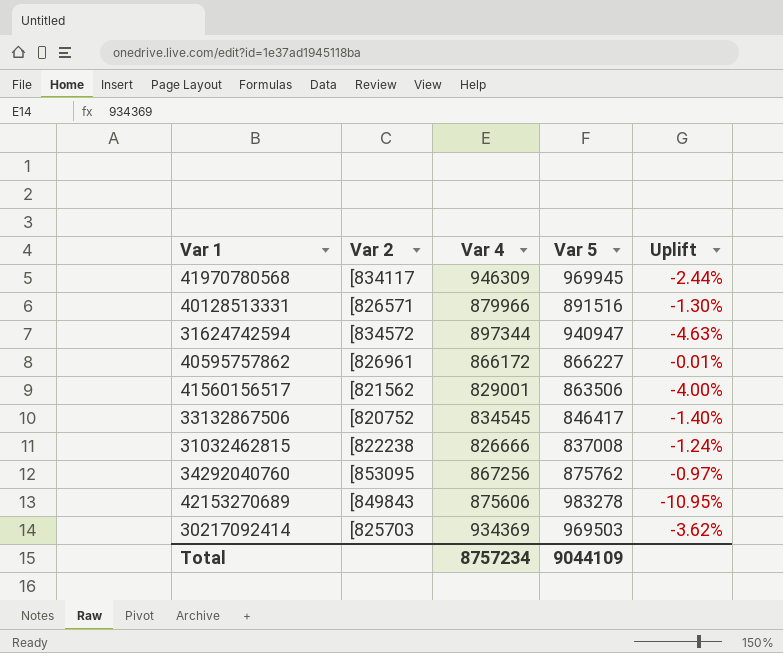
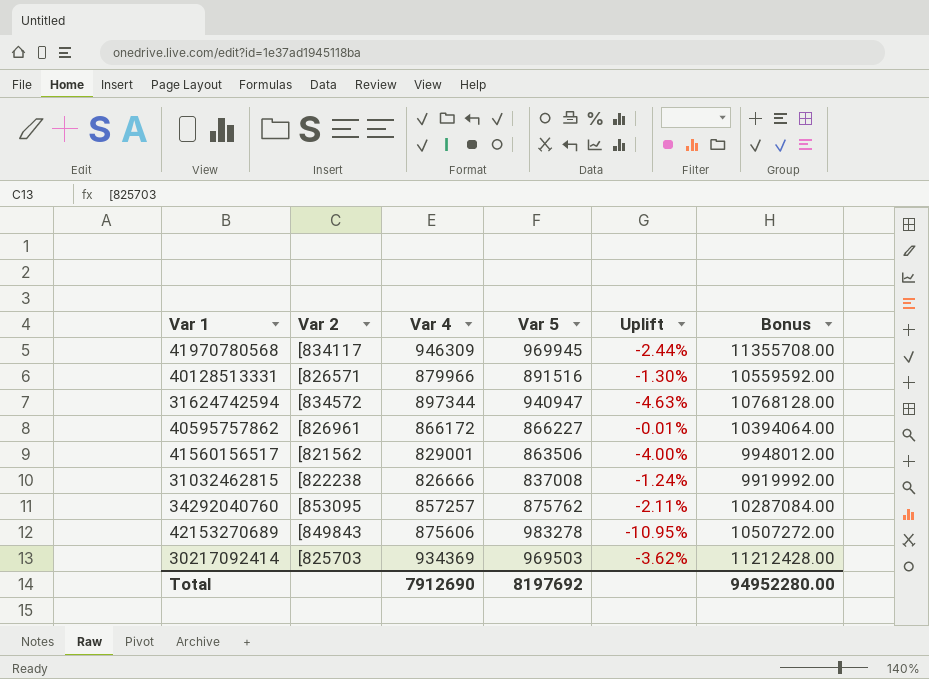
column Bonus | formula: none -> [Var 4] * 12
row 33132867506: [820752 | 834545 | 846417 | -1.40% -> none
34292040760 | Var 4: 867256 -> 857257
34292040760 | Uplift: -0.97% -> -2.11%
Total | Var 4: 8757234 -> 7912690
Total | Var 5: 9044109 -> 8197692

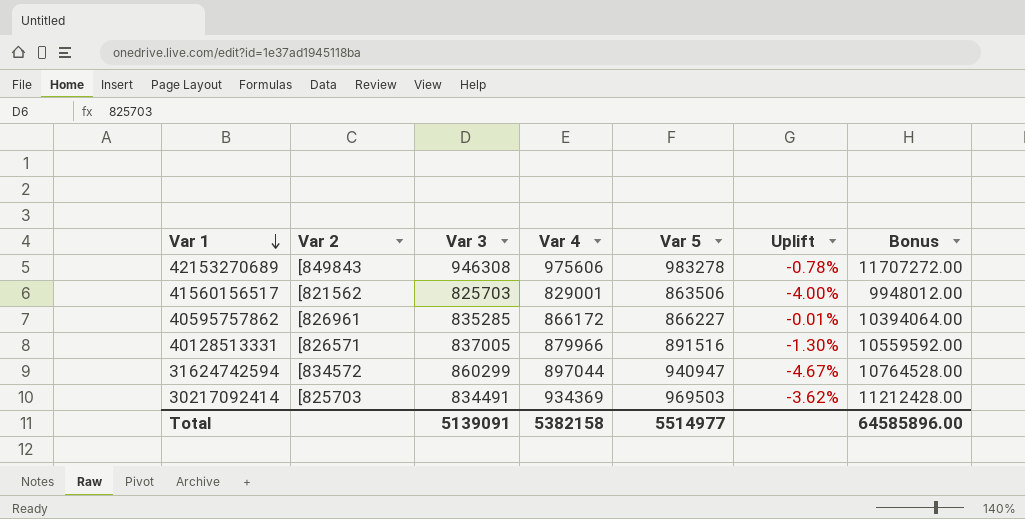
row order: none -> Var 1 descending
column Var 3 | position: none -> 3
row 41970780568: [834117 | 946309 | 969945 | -2.44% | 11355708.00 -> none
row 31032462815: [822238 | 826666 | 837008 | -1.24% | 9919992.00 -> none
row 34292040760: [853095 | 857257 | 875762 | -2.11% | 10287084.00 -> none
42153270689 | Var 4: 875606 -> 975606
42153270689 | Uplift: -10.95% -> -0.78%
42153270689 | Bonus: 10507272.00 -> 11707272.00
31624742594 | Var 4: 897344 -> 897044
31624742594 | Uplift: -4.63% -> -4.67%
31624742594 | Bonus: 10768128.00 -> 10764528.00
Total | Var 4: 7912690 -> 5382158
Total | Var 5: 8197692 -> 5514977
Total | Bonus: 94952280.00 -> 64585896.00

